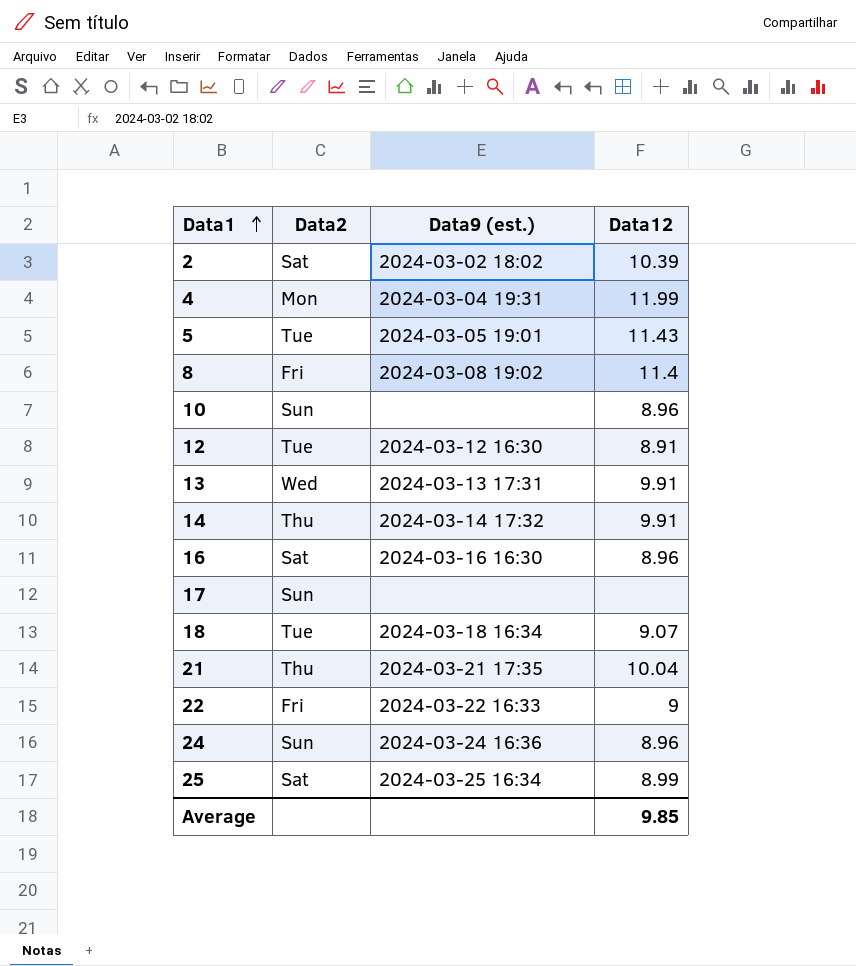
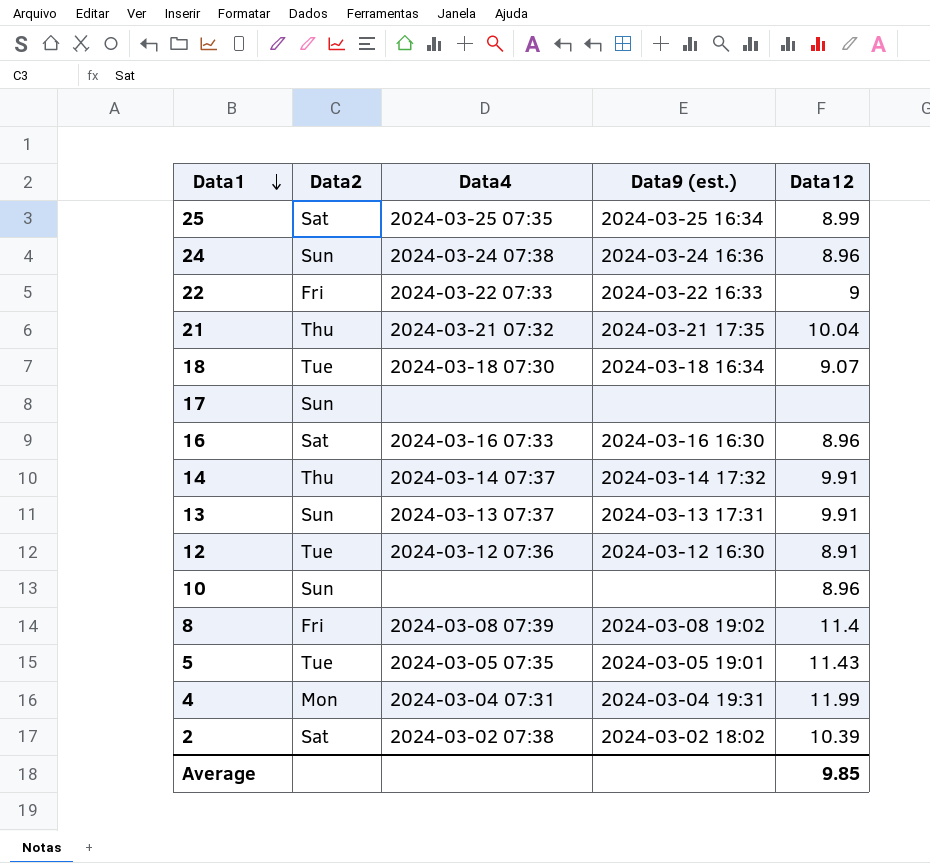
row order: Data1 ascending -> Data1 descending
column Data4 | position: none -> 3
13 | Data2: Wed -> Sun

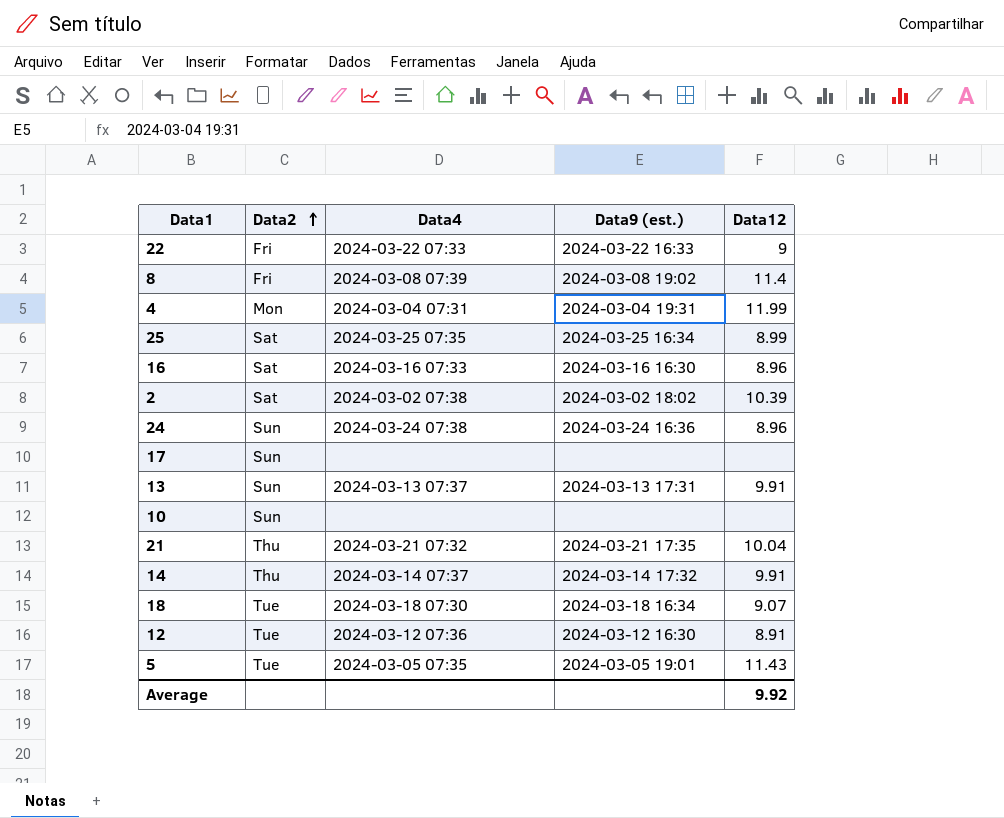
row order: Data1 descending -> Data2 ascending
10 | Data12: 8.96 -> none
Average | Data12: 9.85 -> 9.92

